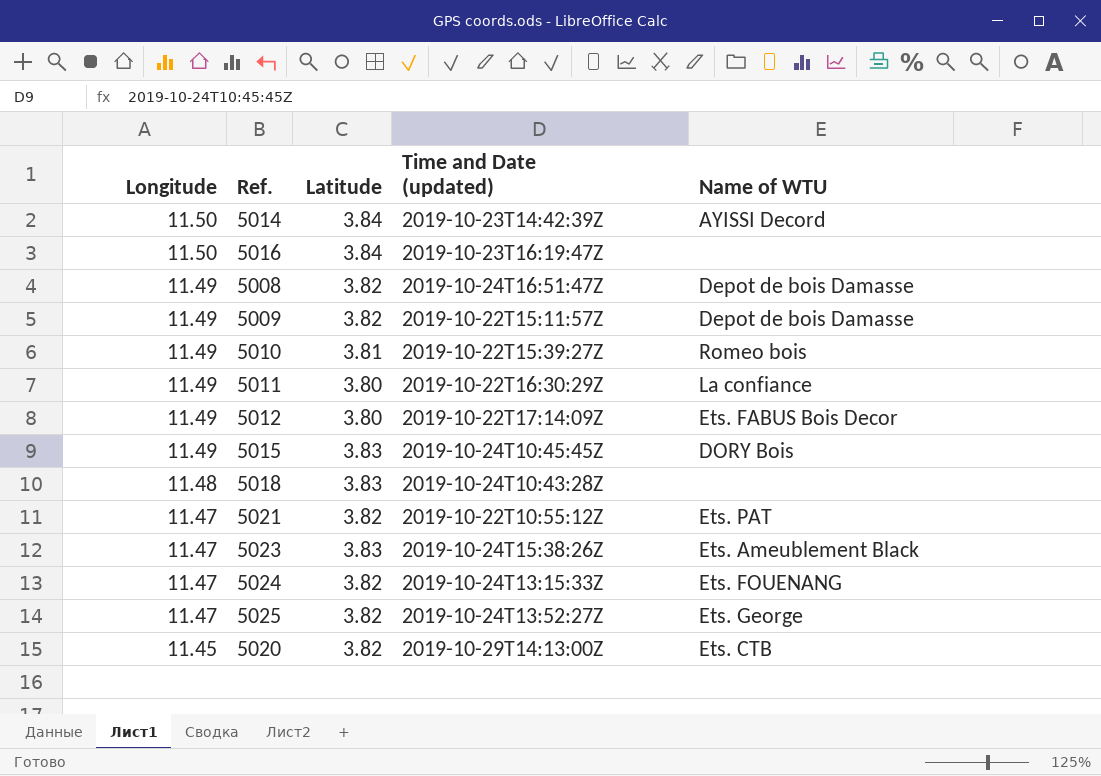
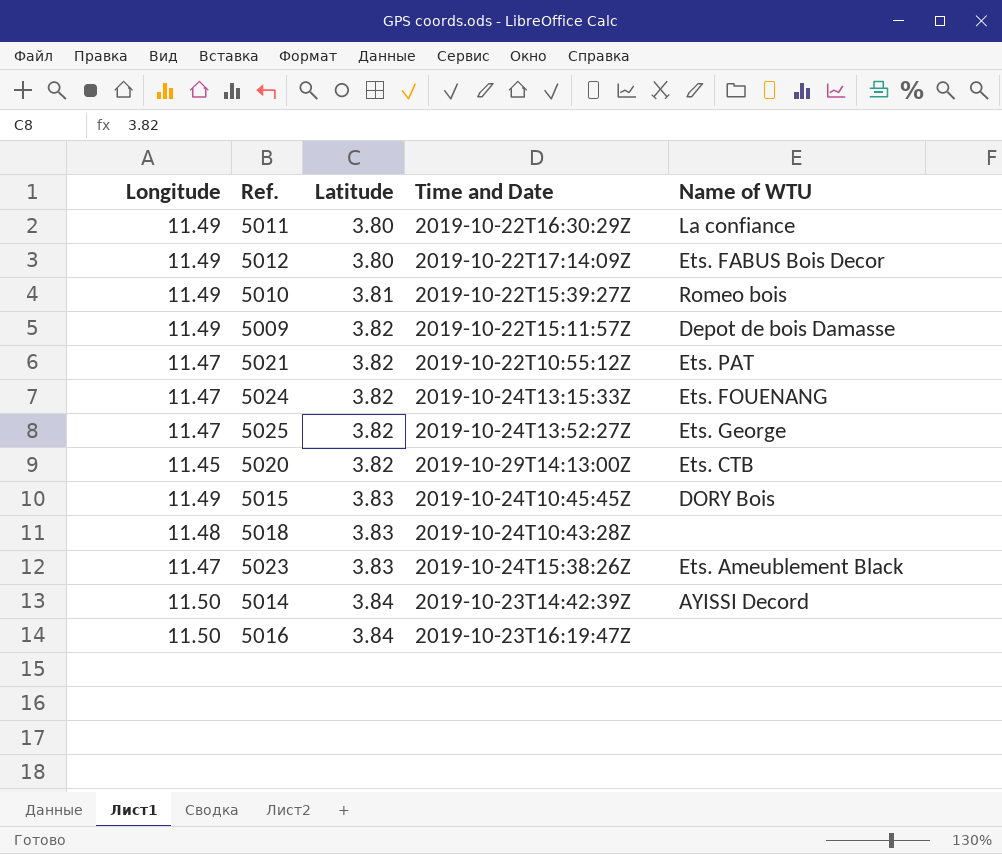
row order: Longitude descending -> Latitude ascending
column name: Time and Date (updated) -> Time and Date
row 5008: 11.49 | 3.82 | 2019-10-24T16:51:47Z | Depot de bois Damasse -> none

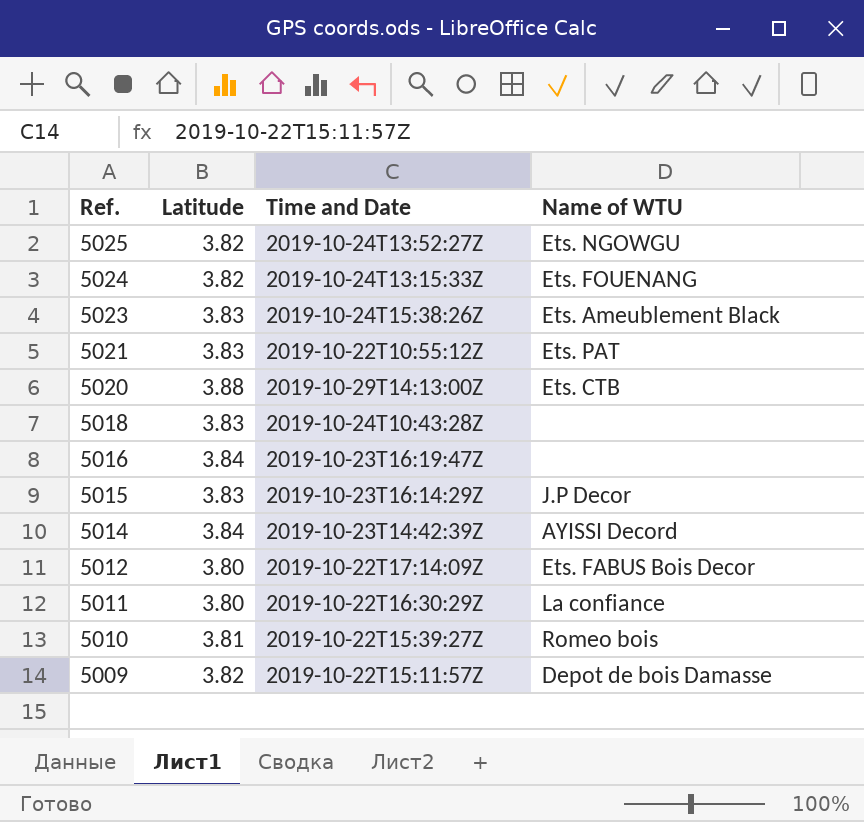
row order: Latitude ascending -> Ref. descending
column Longitude | position: 1 -> none
5025 | Name of WTU: Ets. George -> Ets. NGOWGU
5021 | Latitude: 3.82 -> 3.83
5020 | Latitude: 3.82 -> 3.88
5015 | Time and Date: 2019-10-24T10:45:45Z -> 2019-10-23T16:14:29Z
5015 | Name of WTU: DORY Bois -> J.P Decor

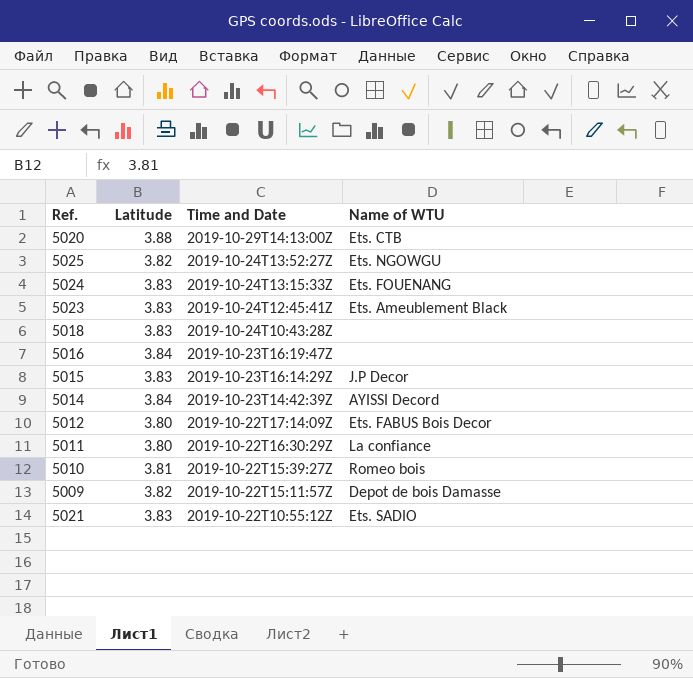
row order: Ref. descending -> Time and Date descending
5024 | Latitude: 3.82 -> 3.83
5023 | Time and Date: 2019-10-24T15:38:26Z -> 2019-10-24T12:45:41Z
5021 | Name of WTU: Ets. PAT -> Ets. SADIO

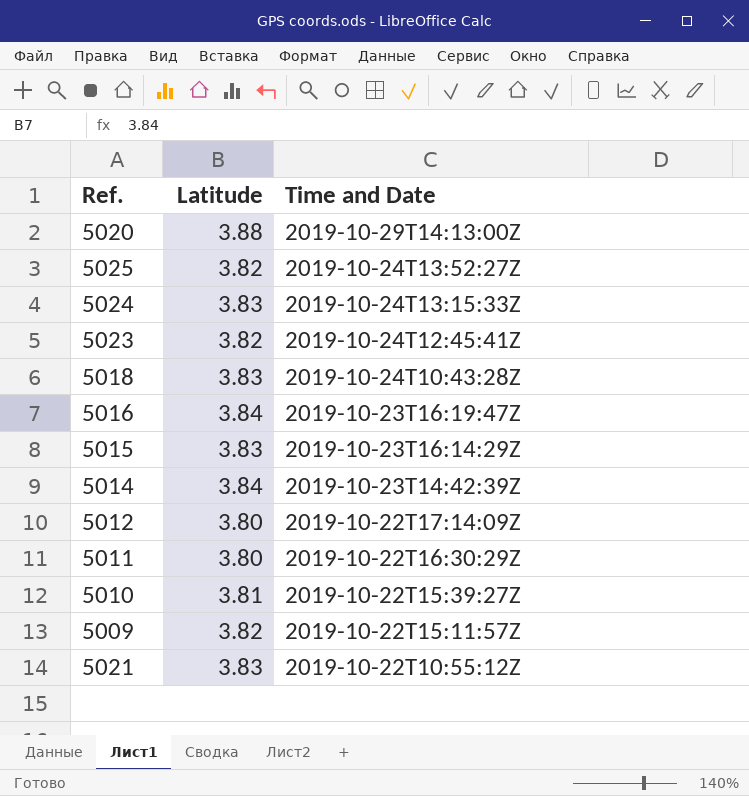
column Name of WTU | position: 4 -> none
5023 | Latitude: 3.83 -> 3.82

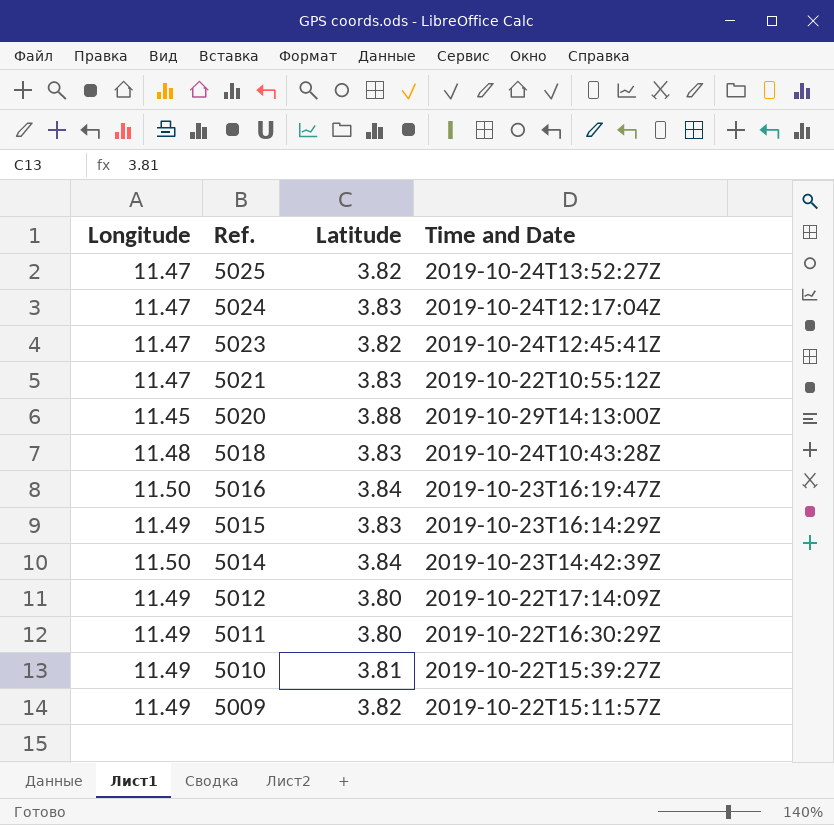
row order: Time and Date descending -> Ref. descending
column Longitude | position: none -> 1
5024 | Time and Date: 2019-10-24T13:15:33Z -> 2019-10-24T12:17:04Z

